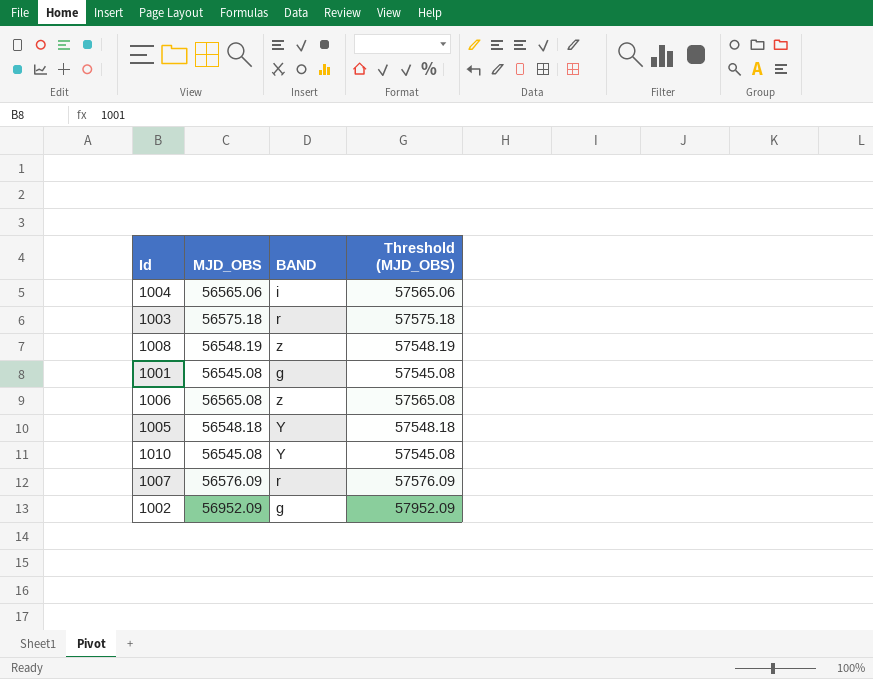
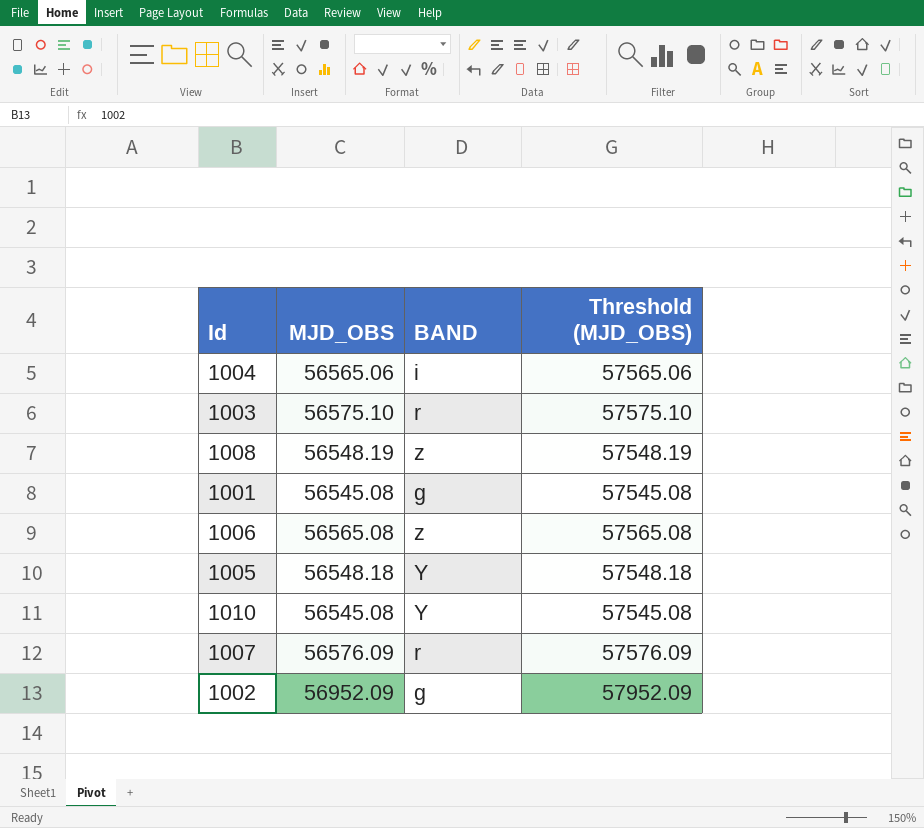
1003 | MJD_OBS: 56575.18 -> 56575.10
1003 | Threshold (MJD_OBS): 57575.18 -> 57575.10

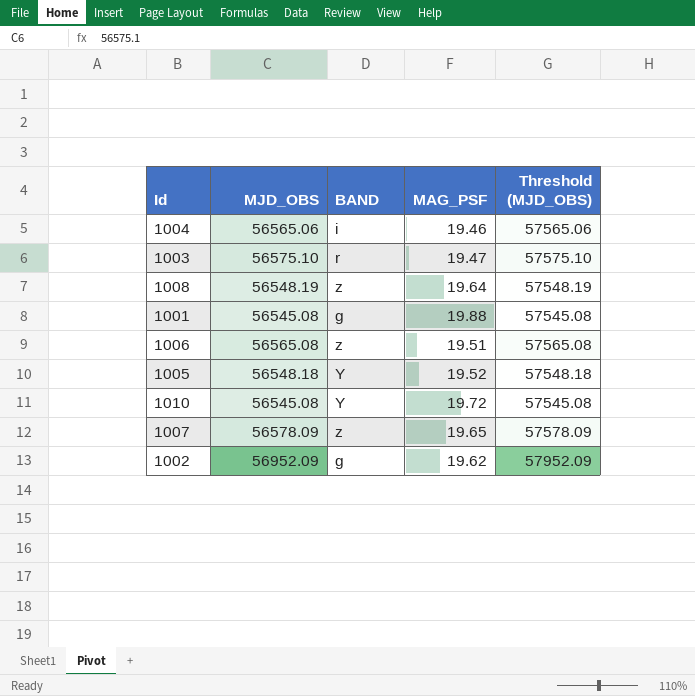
column MAG_PSF | position: none -> 4
1007 | MJD_OBS: 56576.09 -> 56578.09
1007 | BAND: r -> z
1007 | Threshold (MJD_OBS): 57576.09 -> 57578.09

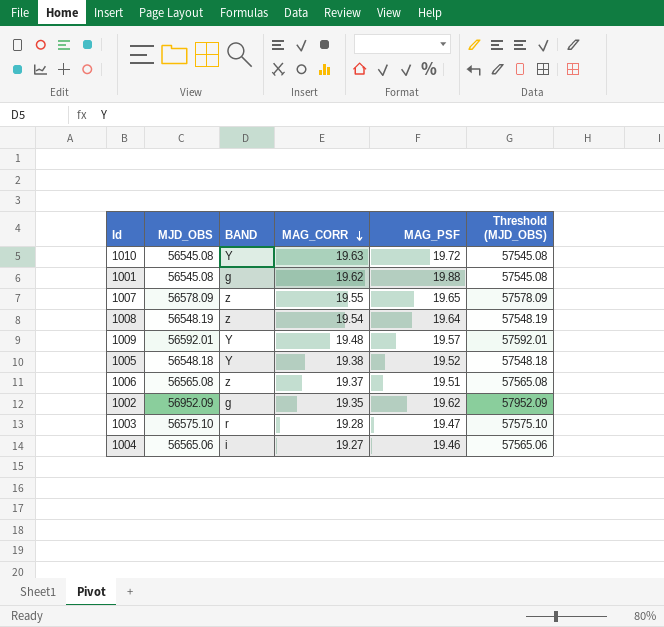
row order: none -> MAG_CORR descending
column MAG_CORR | position: none -> 4
row 1009: none -> 56592.01 | Y | 19.48 | 19.57 | 57592.01

